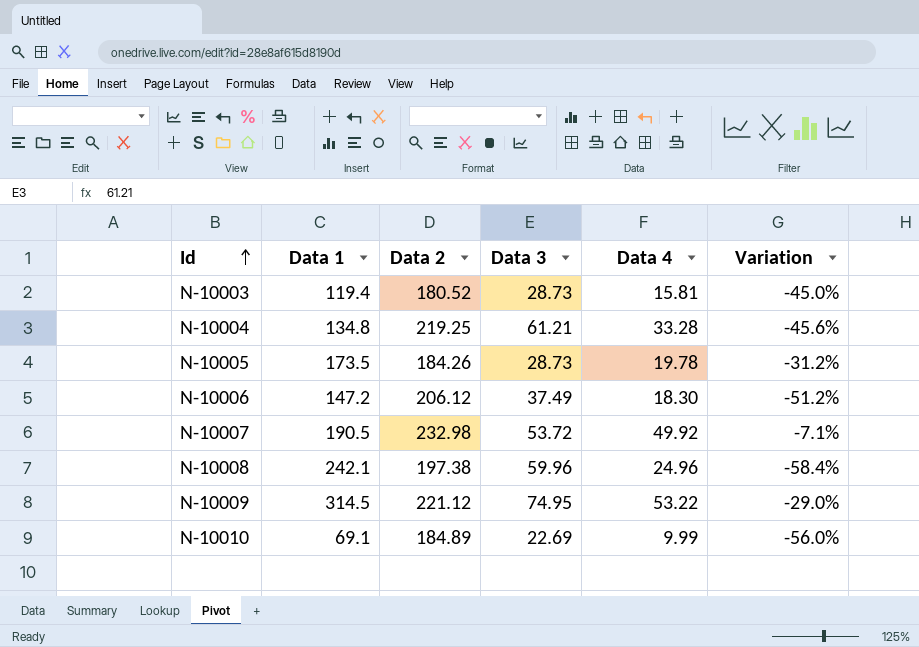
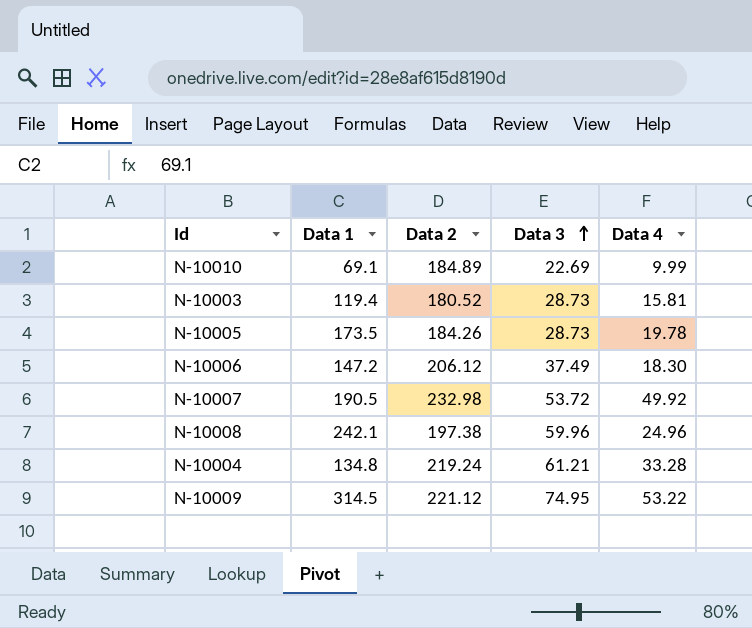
row order: Id ascending -> Data 3 ascending
column Variation | formula: ([Data 4] - [Data 3]) / [Data 3] -> none
N-10004 | Data 2: 219.25 -> 219.24

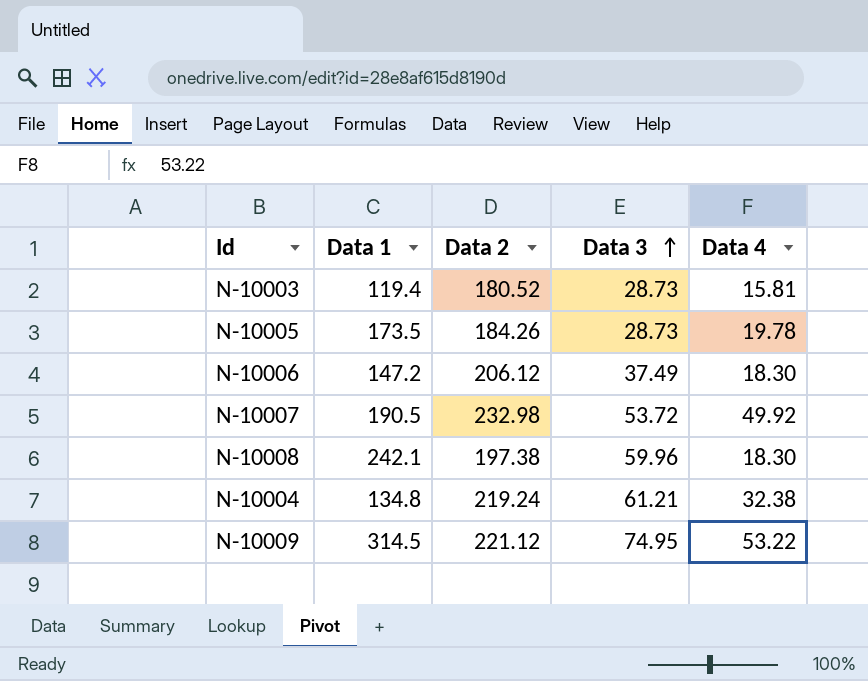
row N-10010: 69.1 | 184.89 | 22.69 | 9.99 -> none
N-10008 | Data 4: 24.96 -> 18.30
N-10004 | Data 4: 33.28 -> 32.38

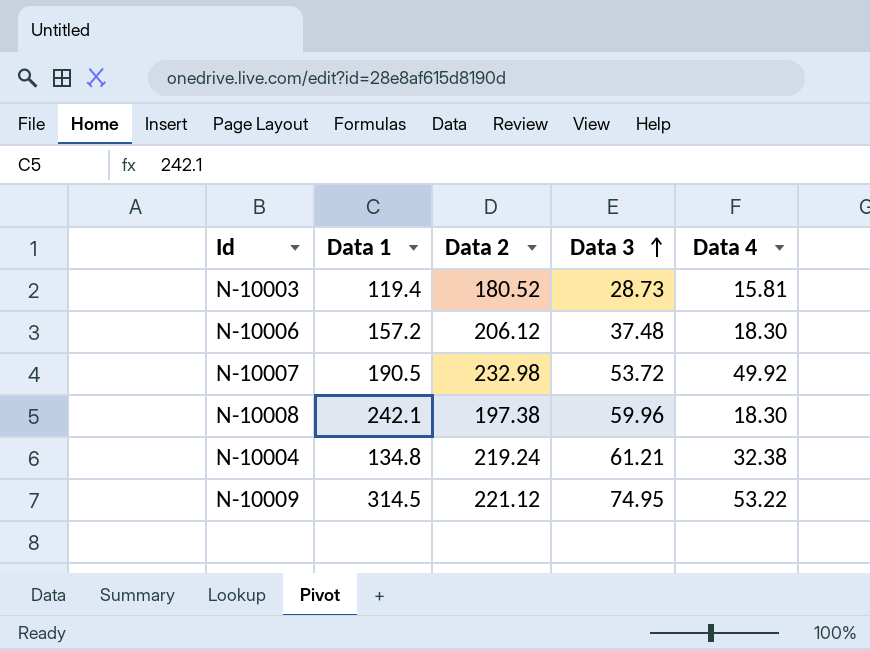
row N-10005: 173.5 | 184.26 | 28.73 | 19.78 -> none
N-10006 | Data 1: 147.2 -> 157.2
N-10006 | Data 3: 37.49 -> 37.48

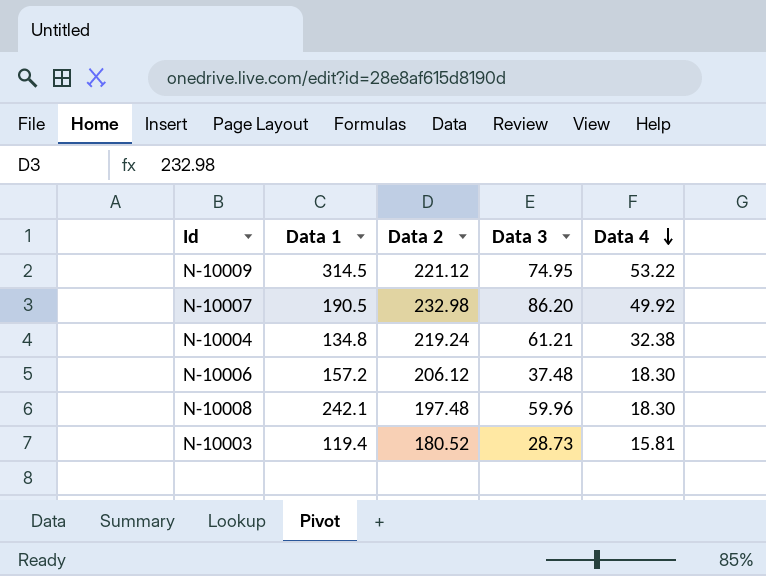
row order: Data 3 ascending -> Data 4 descending
N-10007 | Data 3: 53.72 -> 86.20
N-10008 | Data 2: 197.38 -> 197.48

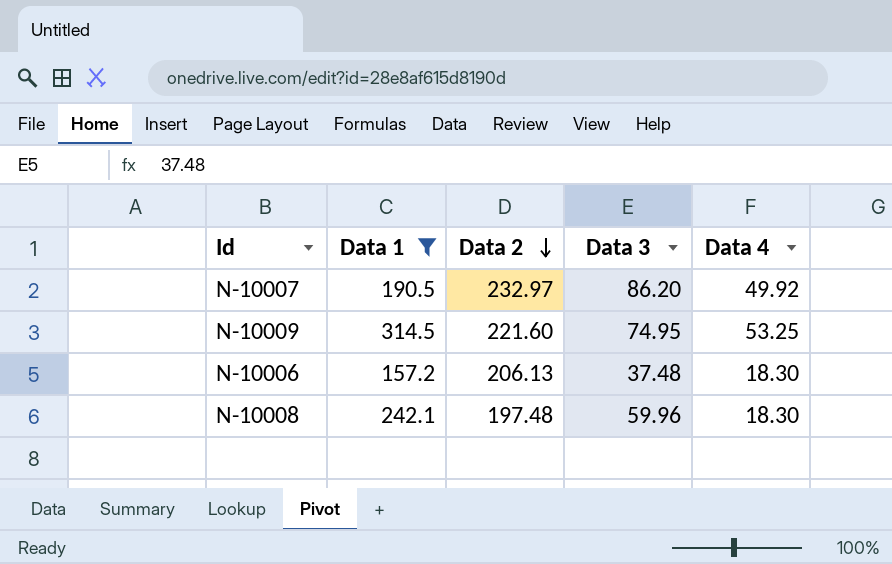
filter: none -> Data 1 >= 157.2
row order: Data 4 descending -> Data 2 descending
N-10007 | Data 2: 232.98 -> 232.97
N-10009 | Data 2: 221.12 -> 221.60
N-10009 | Data 4: 53.22 -> 53.25
N-10006 | Data 2: 206.12 -> 206.13

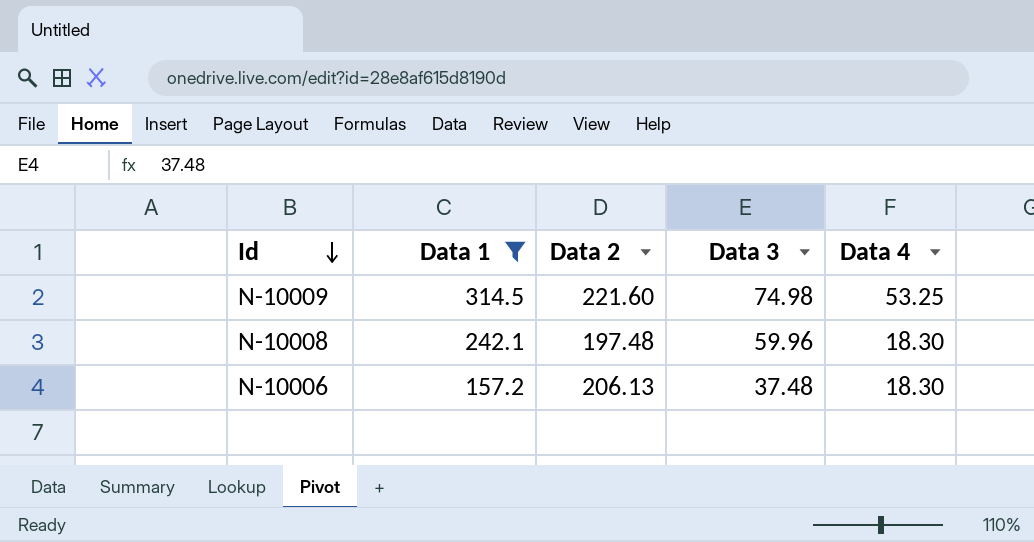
row order: Data 2 descending -> Id descending
row N-10007: 190.5 | 232.97 | 86.20 | 49.92 -> none
N-10009 | Data 3: 74.95 -> 74.98

